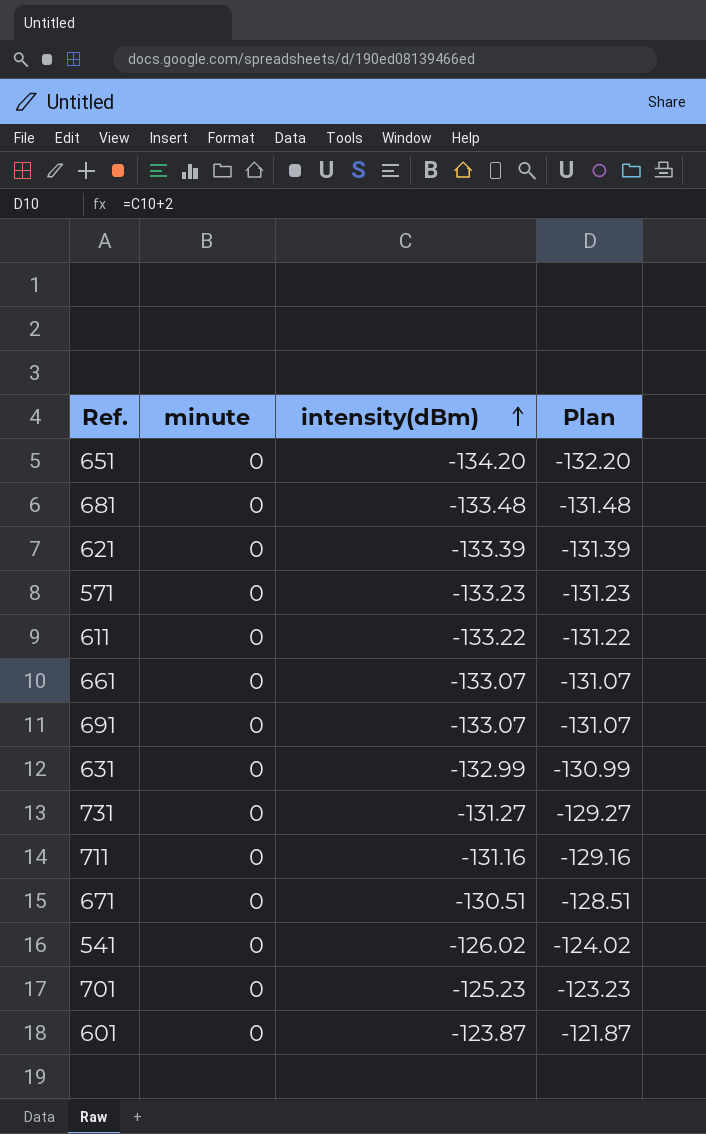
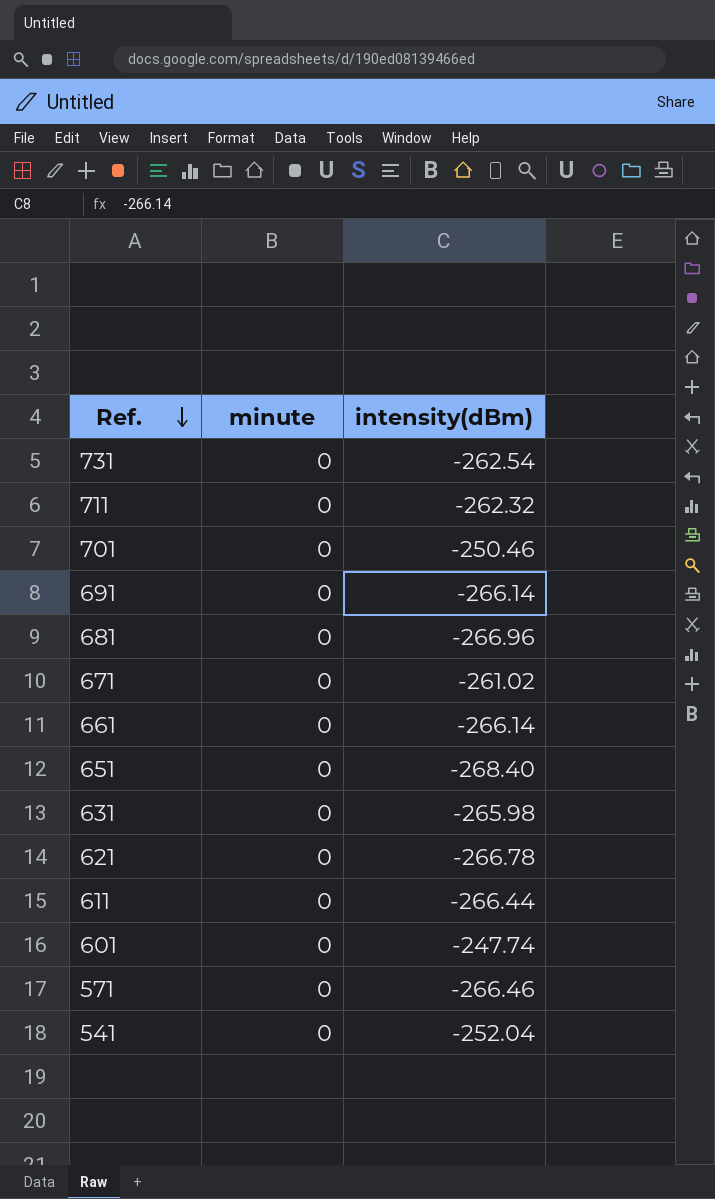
row order: intensity(dBm) ascending -> Ref. descending
column Plan | formula: [intensity(dBm)] + 2 -> none
731 | intensity(dBm): -131.27 -> -262.54
711 | intensity(dBm): -131.16 -> -262.32
701 | intensity(dBm): -125.23 -> -250.46
691 | intensity(dBm): -133.07 -> -266.14
681 | intensity(dBm): -133.48 -> -266.96
671 | intensity(dBm): -130.51 -> -261.02
661 | intensity(dBm): -133.07 -> -266.14
651 | intensity(dBm): -134.20 -> -268.40
631 | intensity(dBm): -132.99 -> -265.98
621 | intensity(dBm): -133.39 -> -266.78
611 | intensity(dBm): -133.22 -> -266.44
601 | intensity(dBm): -123.87 -> -247.74
571 | intensity(dBm): -133.23 -> -266.46
541 | intensity(dBm): -126.02 -> -252.04

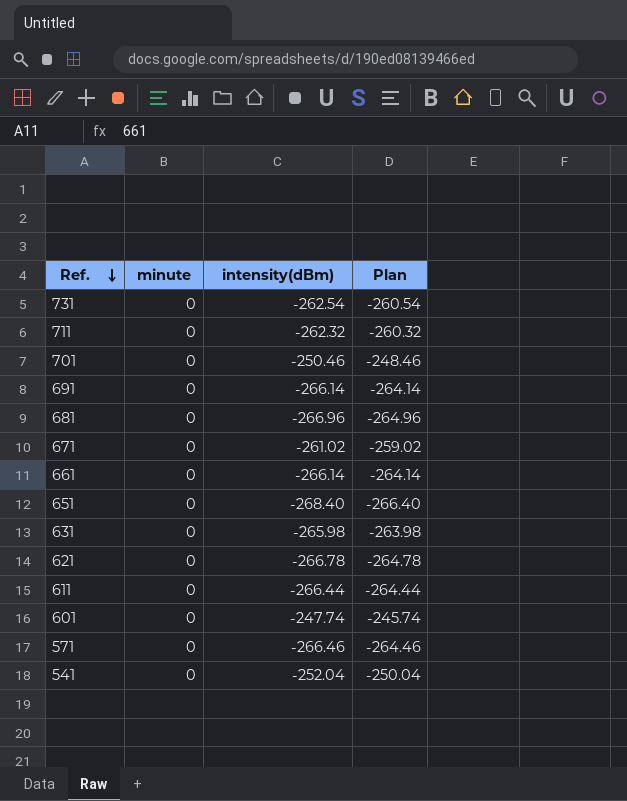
column Plan | formula: none -> [intensity(dBm)] + 2

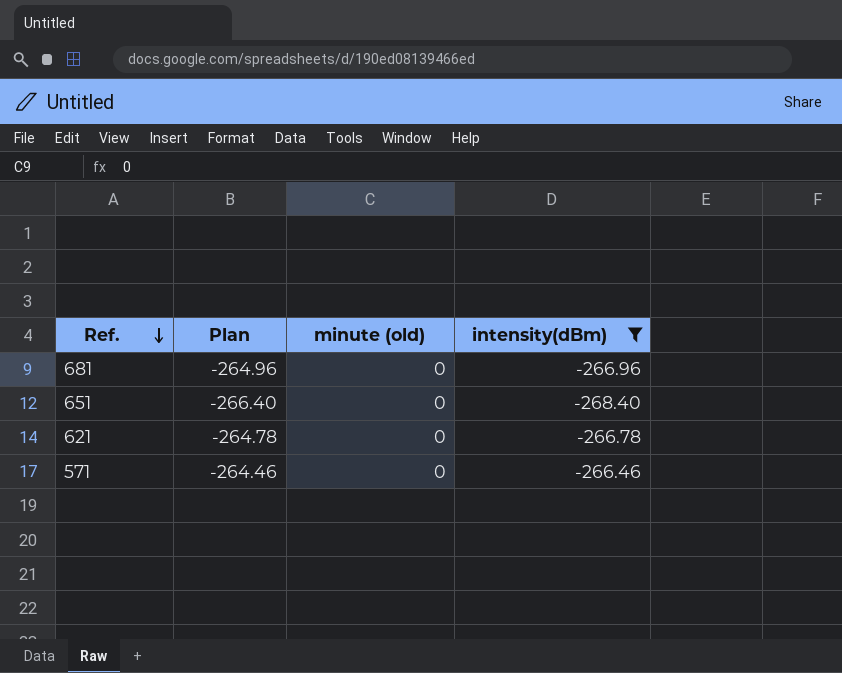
filter: none -> intensity(dBm) <= -266.46
column Plan | position: 4 -> 2
column name: minute -> minute (old)

